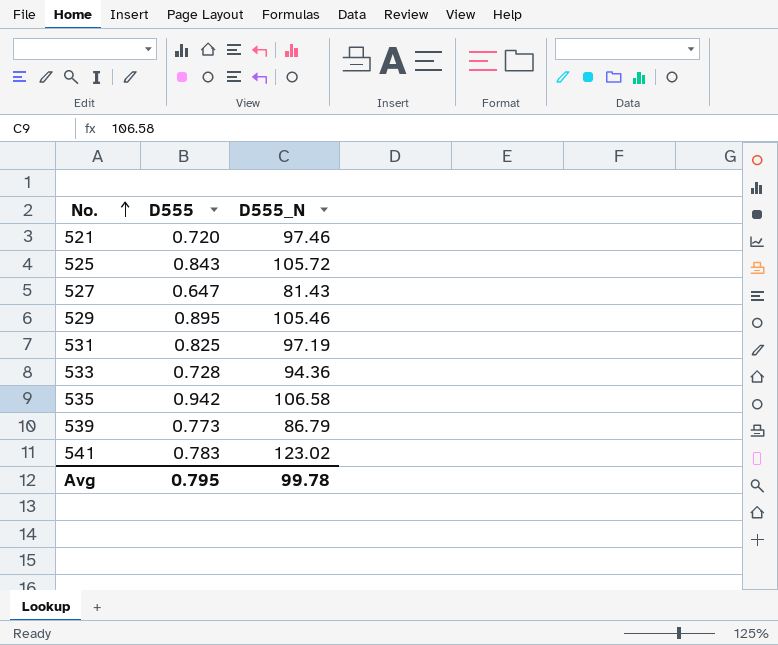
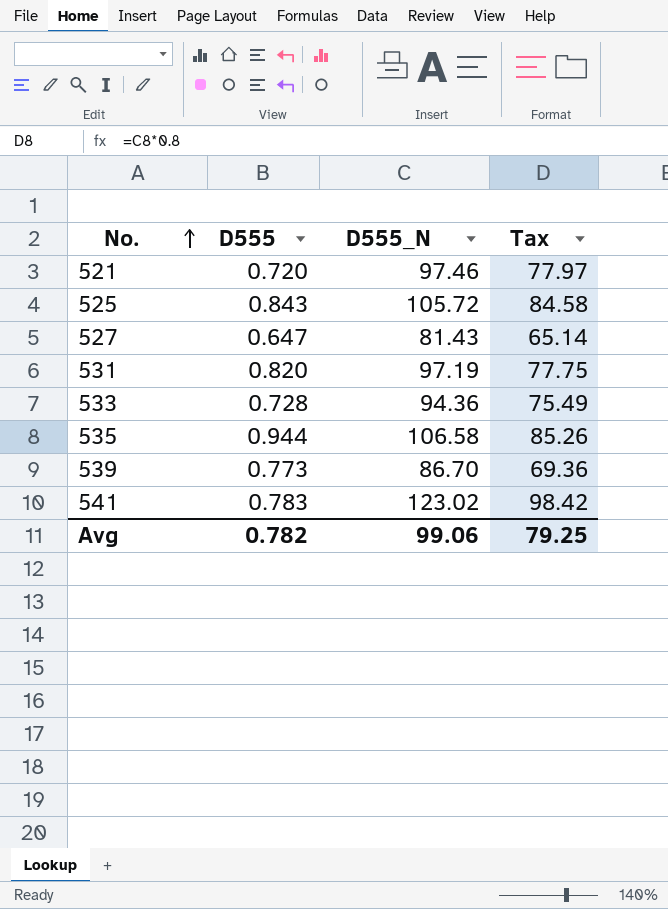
column Tax | formula: none -> [D555_N] * 0.8
row 529: 0.895 | 105.46 -> none
531 | D555: 0.825 -> 0.820
535 | D555: 0.942 -> 0.944
539 | D555_N: 86.79 -> 86.70
Avg | D555: 0.795 -> 0.782
Avg | D555_N: 99.78 -> 99.06

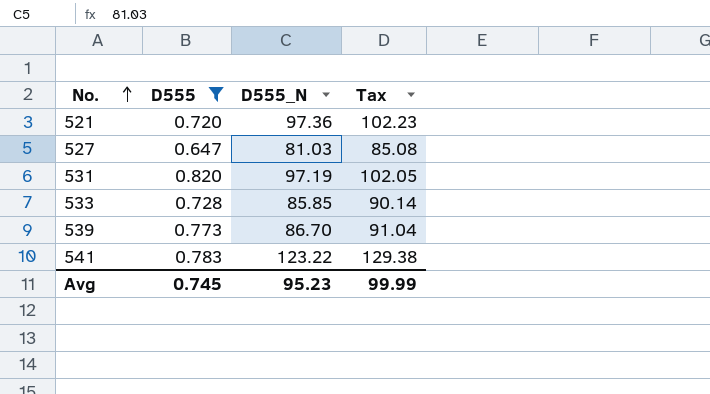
filter: none -> D555 <= 0.820
column Tax | formula: [D555_N] * 0.8 -> [D555_N] * 1.05
521 | D555_N: 97.46 -> 97.36
527 | D555_N: 81.43 -> 81.03
533 | D555_N: 94.36 -> 85.85
541 | D555_N: 123.02 -> 123.22
Avg | D555: 0.782 -> 0.745
Avg | D555_N: 99.06 -> 95.23
Avg | Tax: 79.25 -> 99.99

